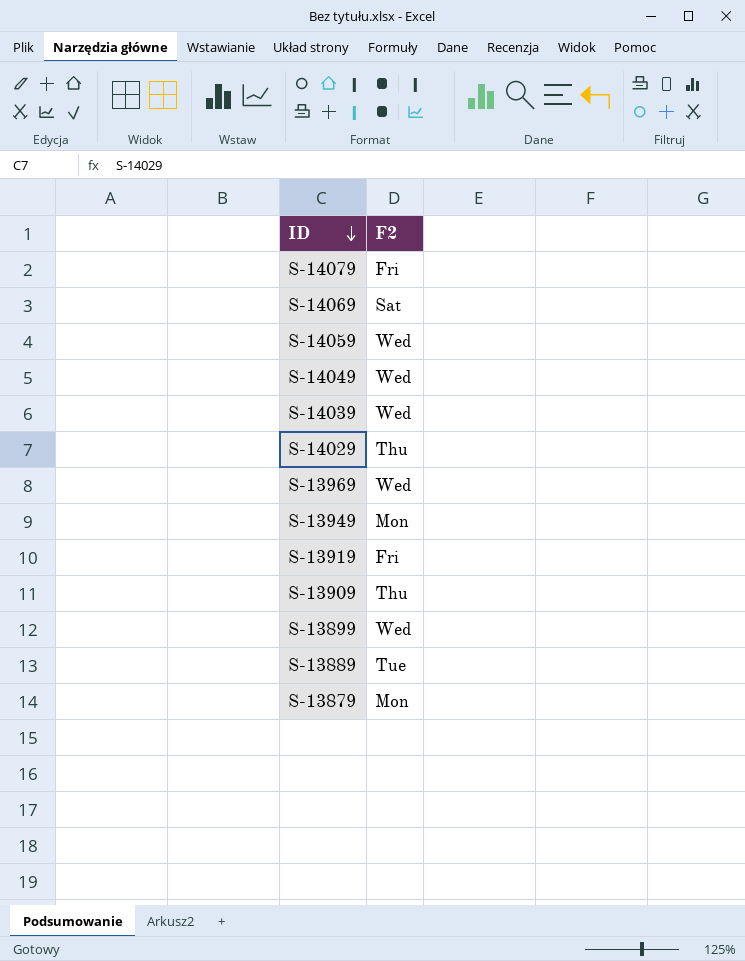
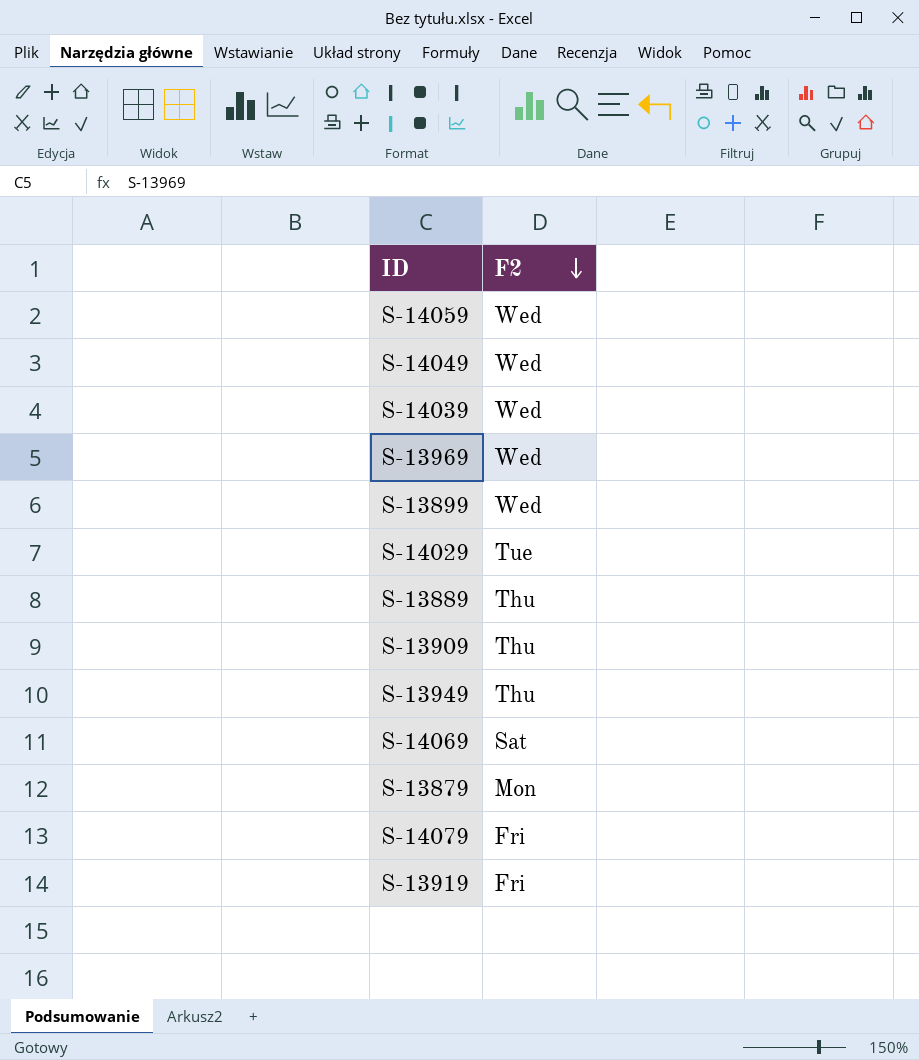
row order: ID descending -> F2 descending
S-14029 | F2: Thu -> Tue
S-13889 | F2: Tue -> Thu
S-13949 | F2: Mon -> Thu

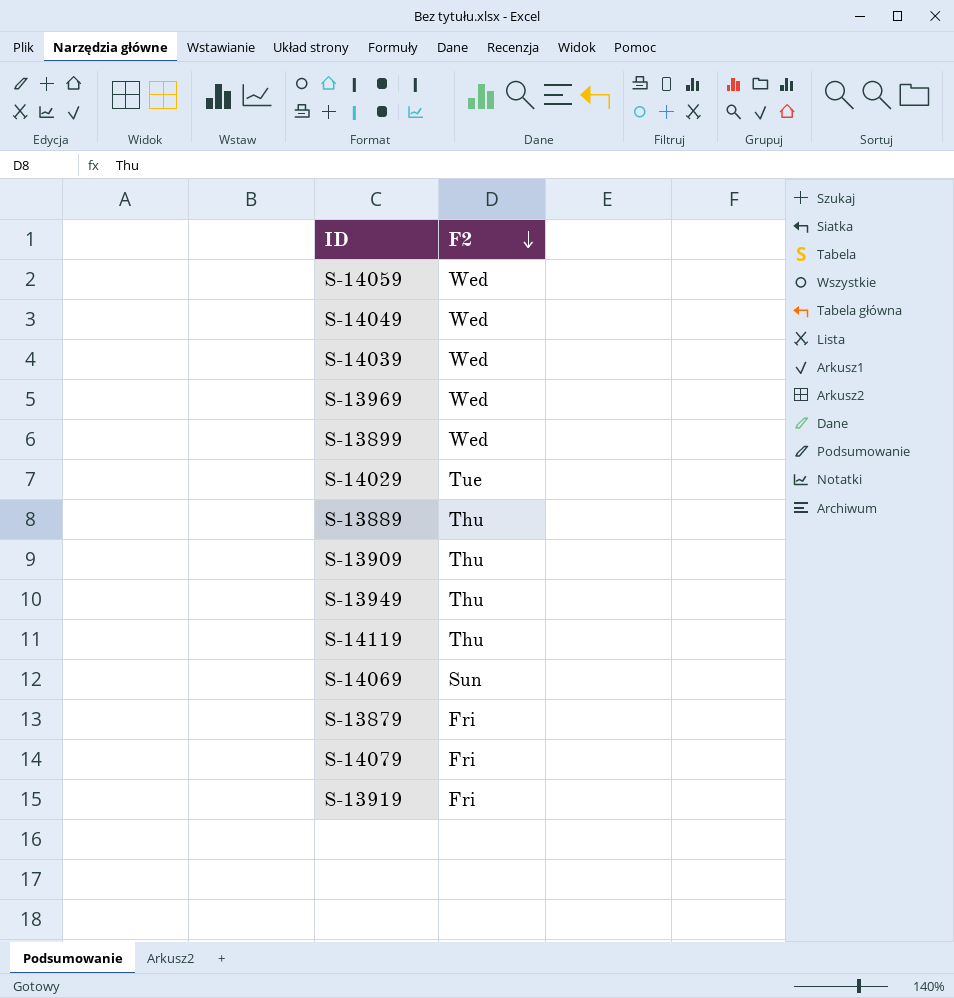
row S-14119: none -> Thu
S-14069 | F2: Sat -> Sun
S-13879 | F2: Mon -> Fri

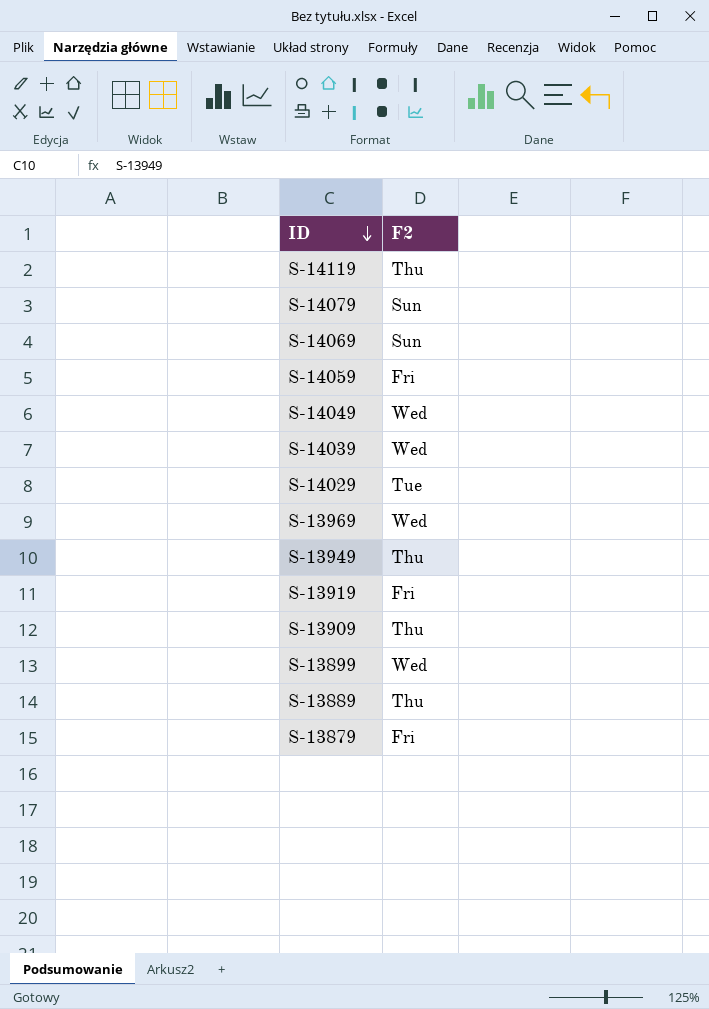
row order: F2 descending -> ID descending
S-14079 | F2: Fri -> Sun
S-14059 | F2: Wed -> Fri

